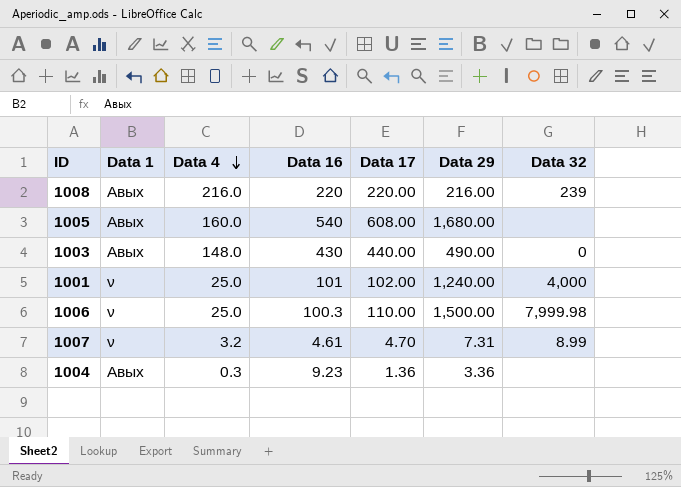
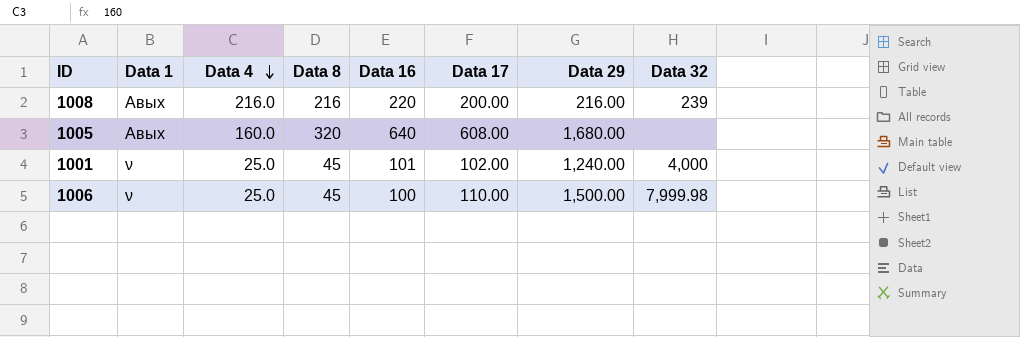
column Data 8 | position: none -> 4
row 1003: Авых | 148.0 | 430 | 440.00 | 490.00 | 0 -> none
row 1007: ν | 3.2 | 4.61 | 4.70 | 7.31 | 8.99 -> none
row 1004: Авых | 0.3 | 9.23 | 1.36 | 3.36 | none -> none
1008 | Data 17: 220.00 -> 200.00
1005 | Data 16: 540 -> 640
1006 | Data 16: 100.3 -> 100

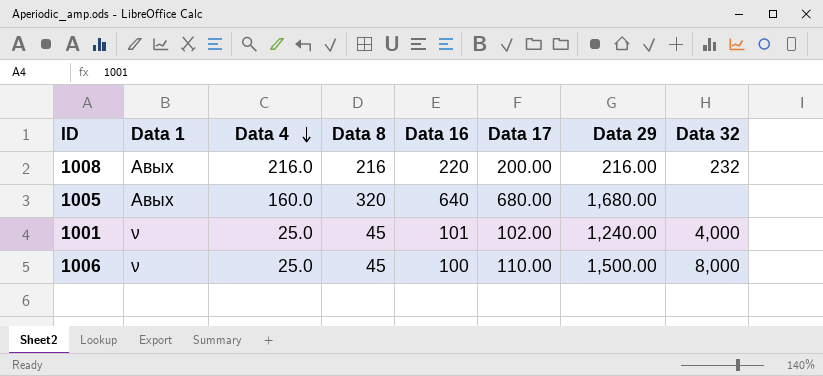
1008 | Data 32: 239 -> 232
1005 | Data 17: 608.00 -> 680.00
1006 | Data 32: 7,999.98 -> 8,000

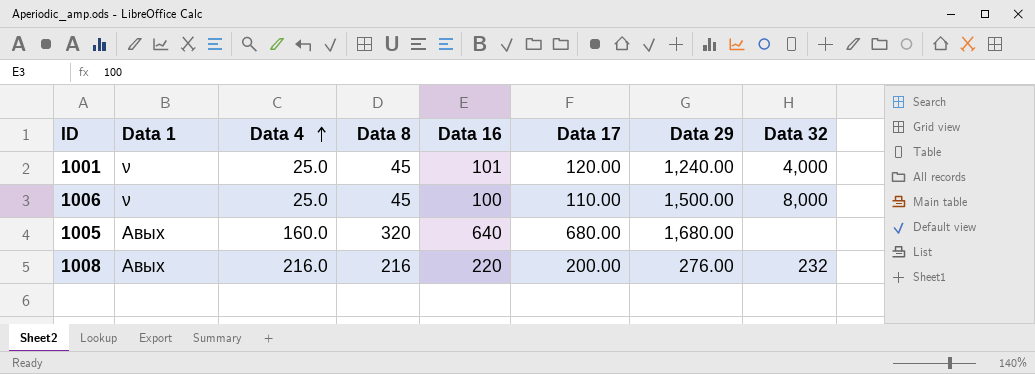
row order: Data 4 descending -> Data 4 ascending
1001 | Data 17: 102.00 -> 120.00
1008 | Data 29: 216.00 -> 276.00

